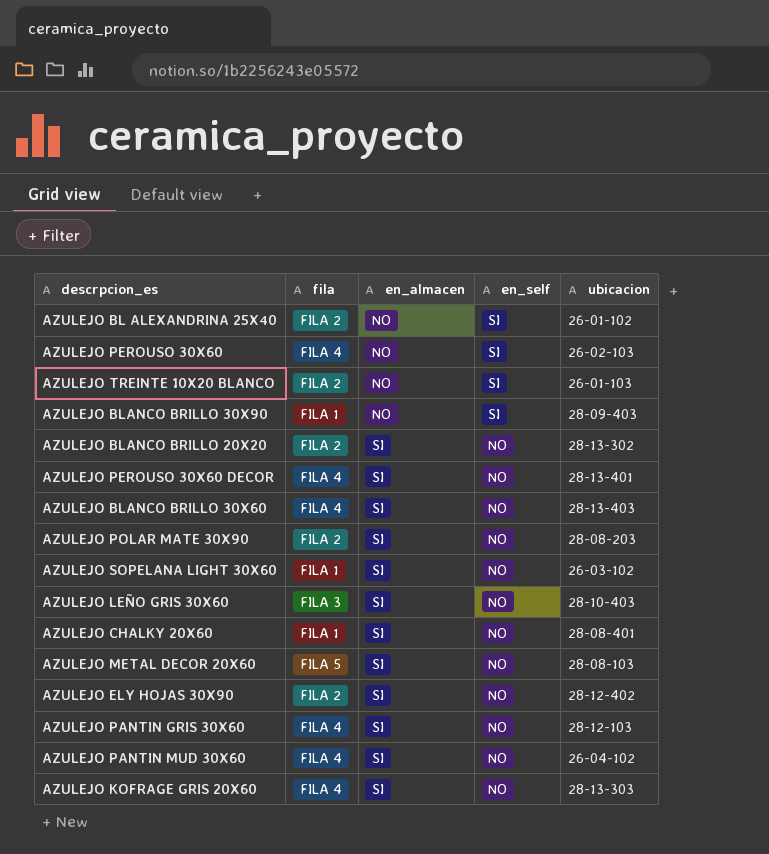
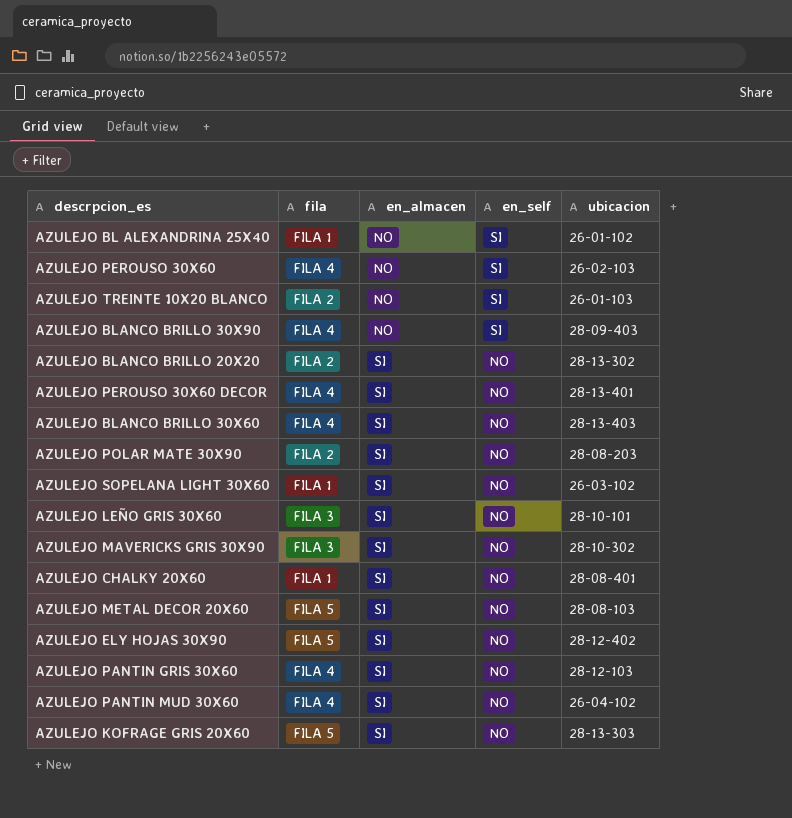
AZULEJO BL ALEXANDRINA 25X40 | fila: FILA 2 -> FILA 1
AZULEJO BLANCO BRILLO 30X90 | fila: FILA 1 -> FILA 4
AZULEJO LEÑO GRIS 30X60 | ubicacion: 28-10-403 -> 28-10-101
row AZULEJO MAVERICKS GRIS 30X90: none -> FILA 3 | SI | NO | 28-10-302
AZULEJO ELY HOJAS 30X90 | fila: FILA 2 -> FILA 5
AZULEJO KOFRAGE GRIS 20X60 | fila: FILA 4 -> FILA 5

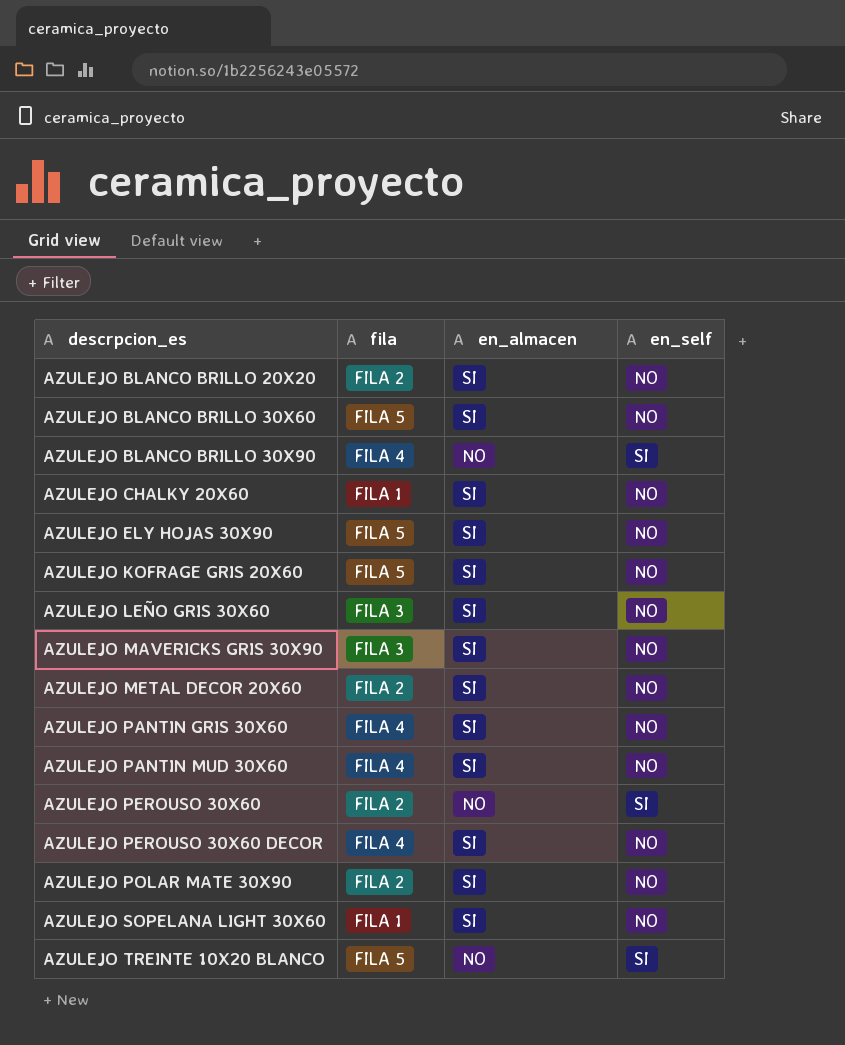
row order: en_almacen ascending -> descrpcion_es ascending
column ubicacion | position: 5 -> none
row AZULEJO BL ALEXANDRINA 25X40: FILA 1 | NO | SI | 26-01-102 -> none
AZULEJO BLANCO BRILLO 30X60 | fila: FILA 4 -> FILA 5
AZULEJO METAL DECOR 20X60 | fila: FILA 5 -> FILA 2
AZULEJO PEROUSO 30X60 | fila: FILA 4 -> FILA 2
AZULEJO TREINTE 10X20 BLANCO | fila: FILA 2 -> FILA 5

